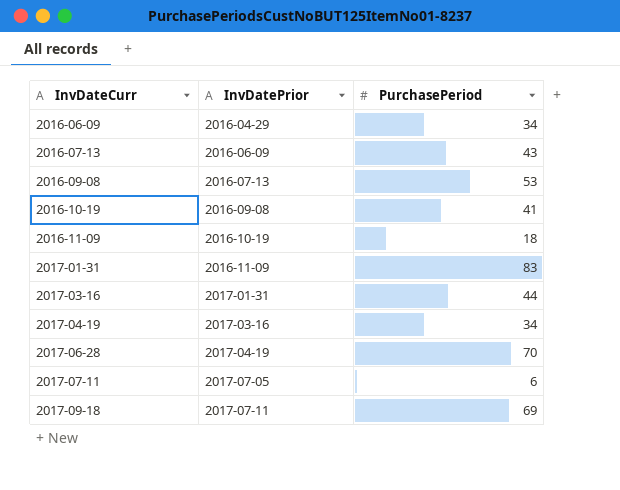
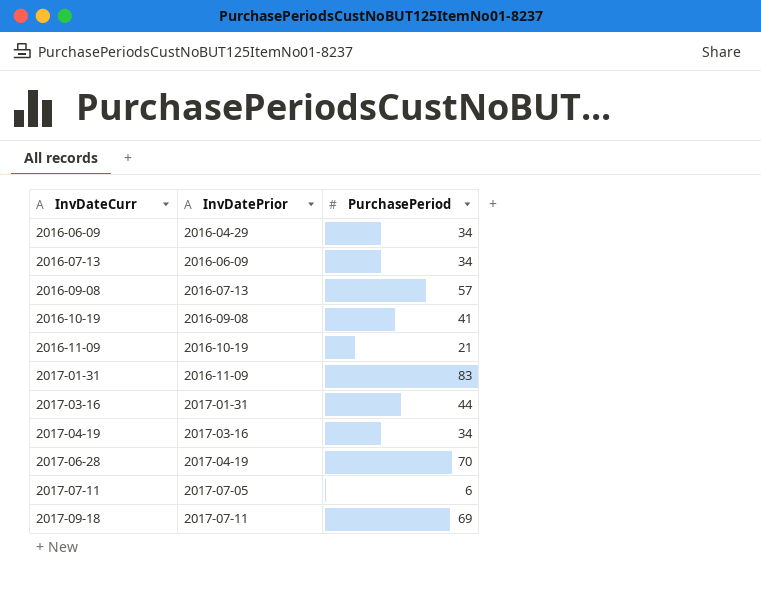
2016-07-13 | PurchasePeriod: 43 -> 34
2016-09-08 | PurchasePeriod: 53 -> 57
2016-11-09 | PurchasePeriod: 18 -> 21

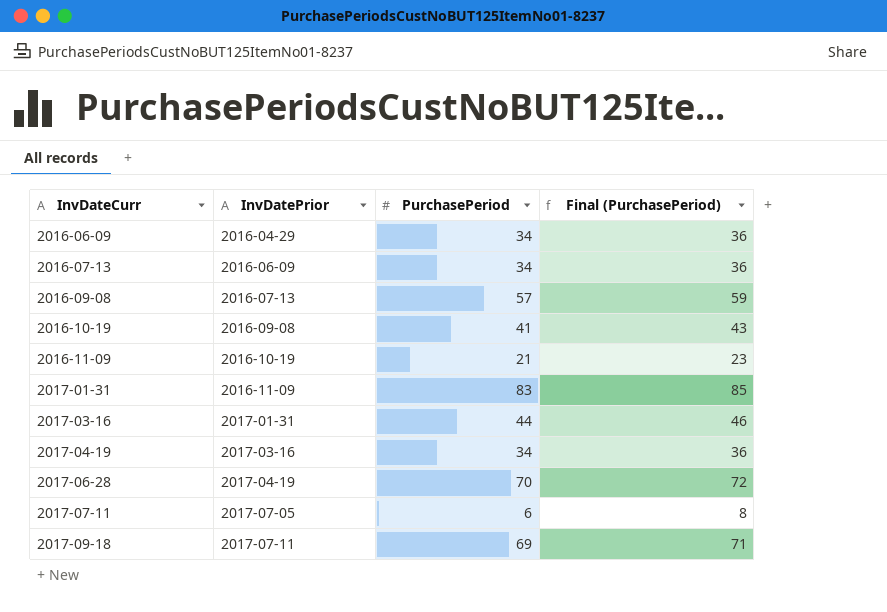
column Final (PurchasePeriod) | formula: none -> [PurchasePeriod] + 2

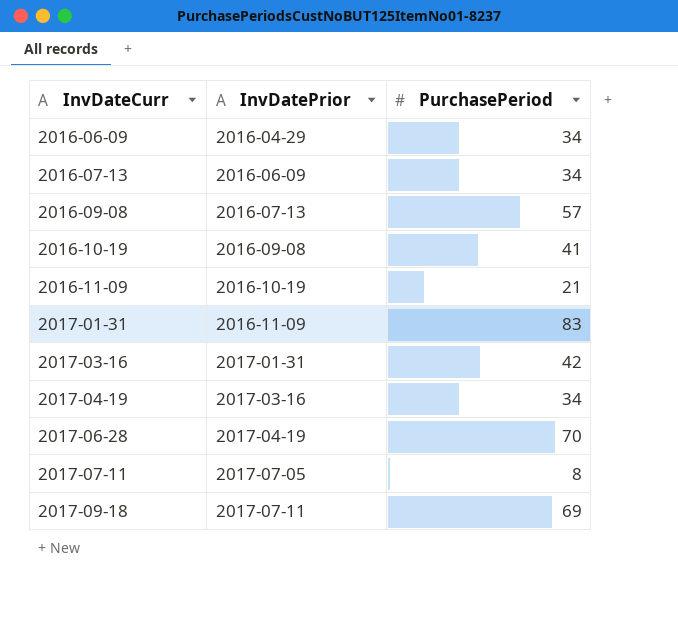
column Final (PurchasePeriod) | formula: [PurchasePeriod] + 2 -> none
2017-03-16 | PurchasePeriod: 44 -> 42
2017-07-11 | PurchasePeriod: 6 -> 8

